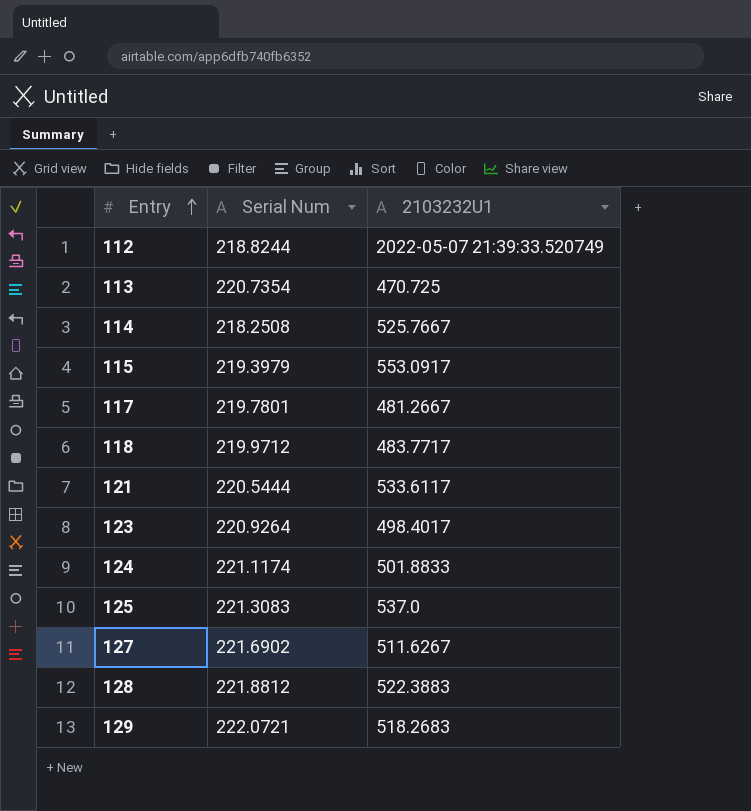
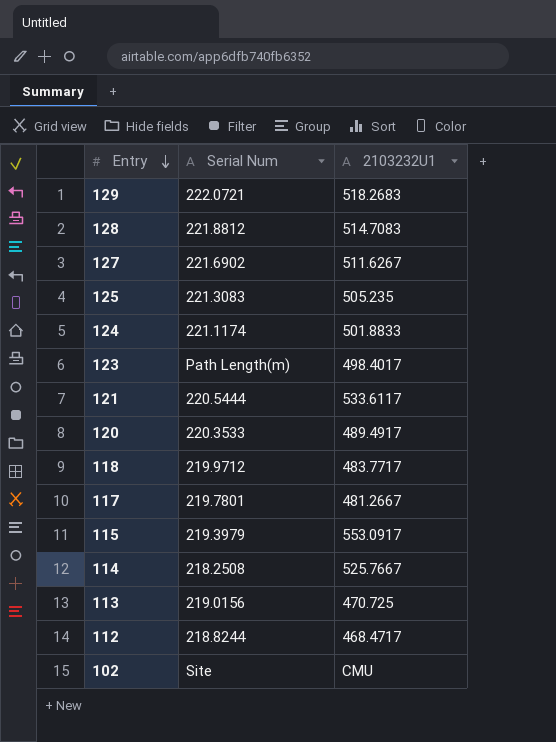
row order: Entry ascending -> Entry descending
128 | 2103232U1: 522.3883 -> 514.7083
125 | 2103232U1: 537.0 -> 505.235
123 | Serial Num: 220.9264 -> Path Length(m)
row 120: none -> 220.3533 | 489.4917
113 | Serial Num: 220.7354 -> 219.0156
112 | 2103232U1: 2022-05-07 21:39:33.520749 -> 468.4717
row 102: none -> Site | CMU

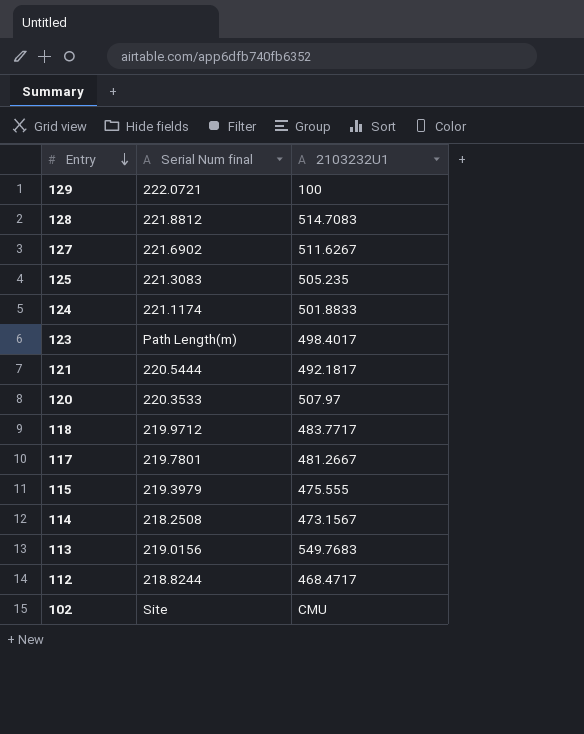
column name: Serial Num -> Serial Num final
129 | 2103232U1: 518.2683 -> 100
121 | 2103232U1: 533.6117 -> 492.1817
120 | 2103232U1: 489.4917 -> 507.97
115 | 2103232U1: 553.0917 -> 475.555
114 | 2103232U1: 525.7667 -> 473.1567
113 | 2103232U1: 470.725 -> 549.7683

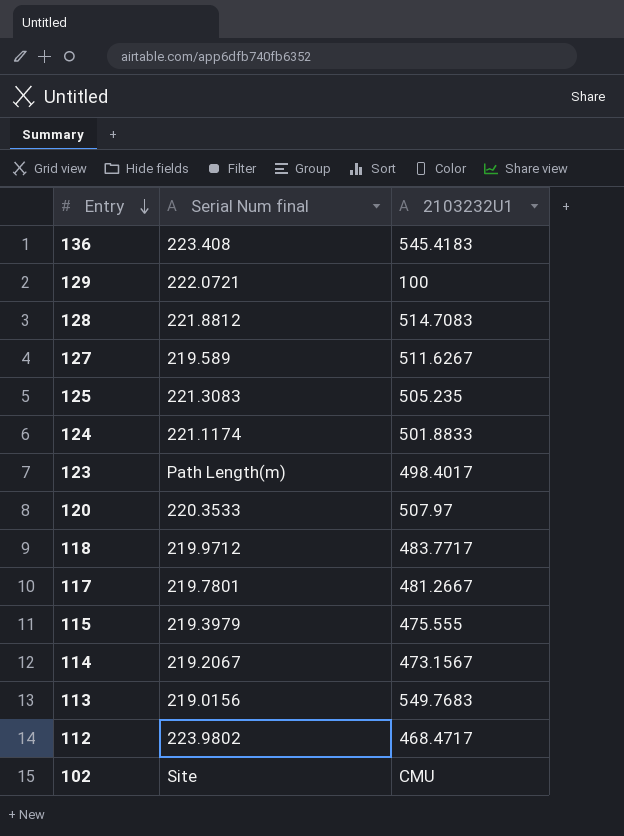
row 121: 220.5444 | 492.1817 -> none
row 136: none -> 223.408 | 545.4183
127 | Serial Num final: 221.6902 -> 219.589
114 | Serial Num final: 218.2508 -> 219.2067
112 | Serial Num final: 218.8244 -> 223.9802

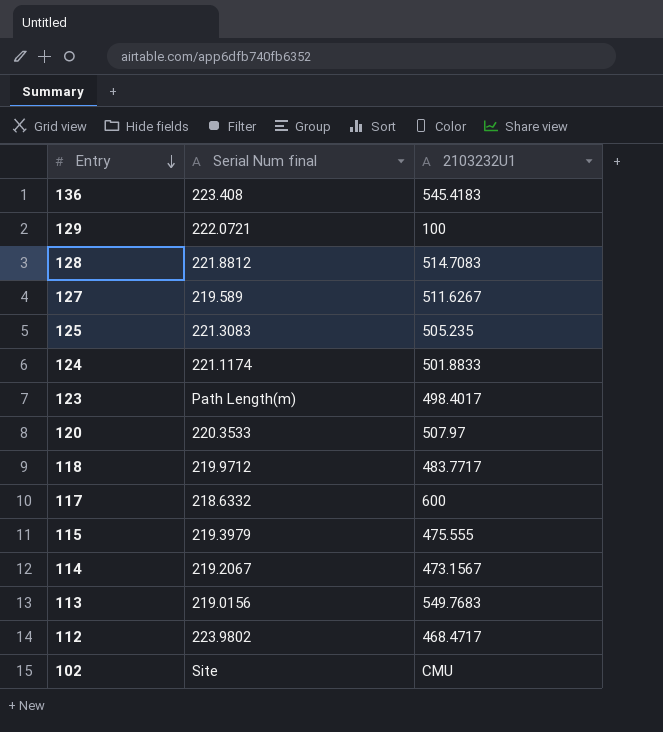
117 | Serial Num final: 219.7801 -> 218.6332
117 | 2103232U1: 481.2667 -> 600

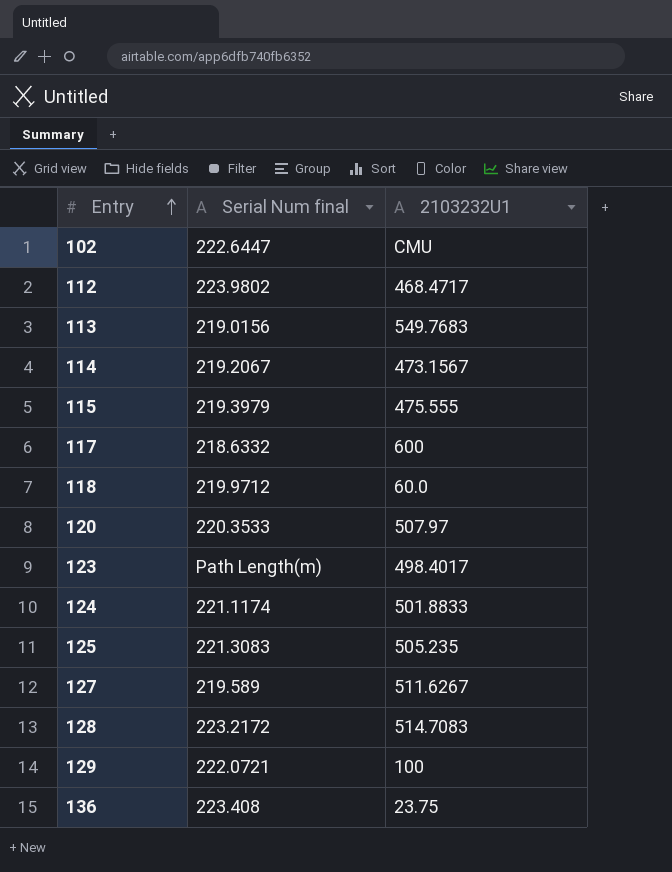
row order: Entry descending -> Entry ascending
102 | Serial Num final: Site -> 222.6447
118 | 2103232U1: 483.7717 -> 60.0
128 | Serial Num final: 221.8812 -> 223.2172
136 | 2103232U1: 545.4183 -> 23.75

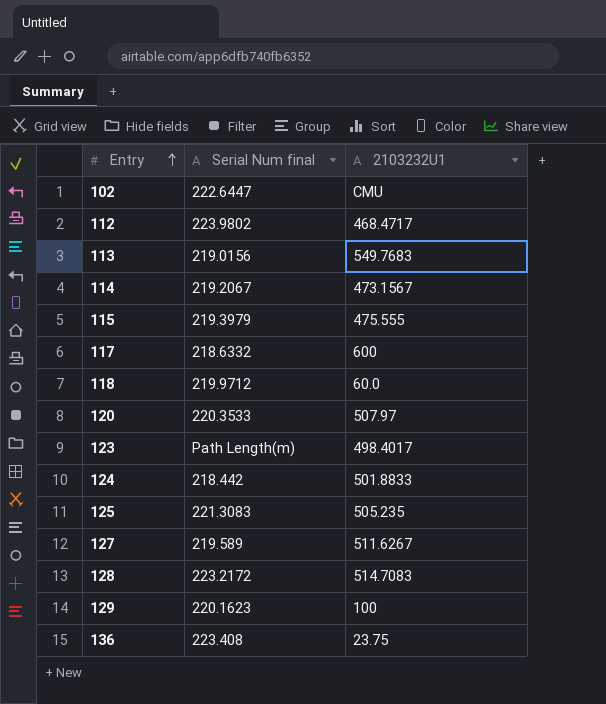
124 | Serial Num final: 221.1174 -> 218.442
129 | Serial Num final: 222.0721 -> 220.1623

